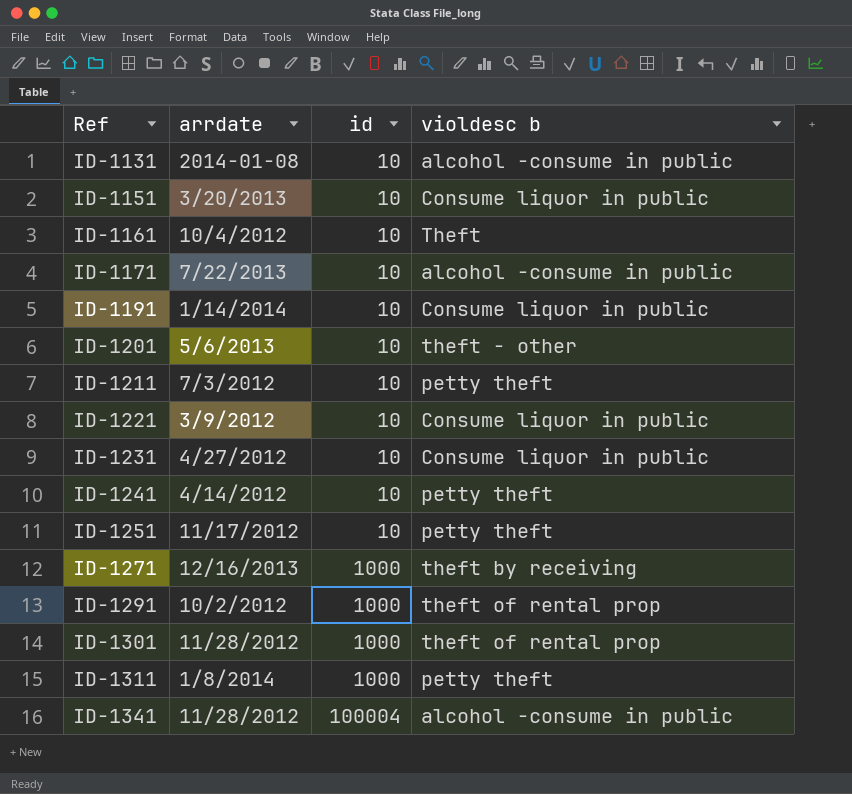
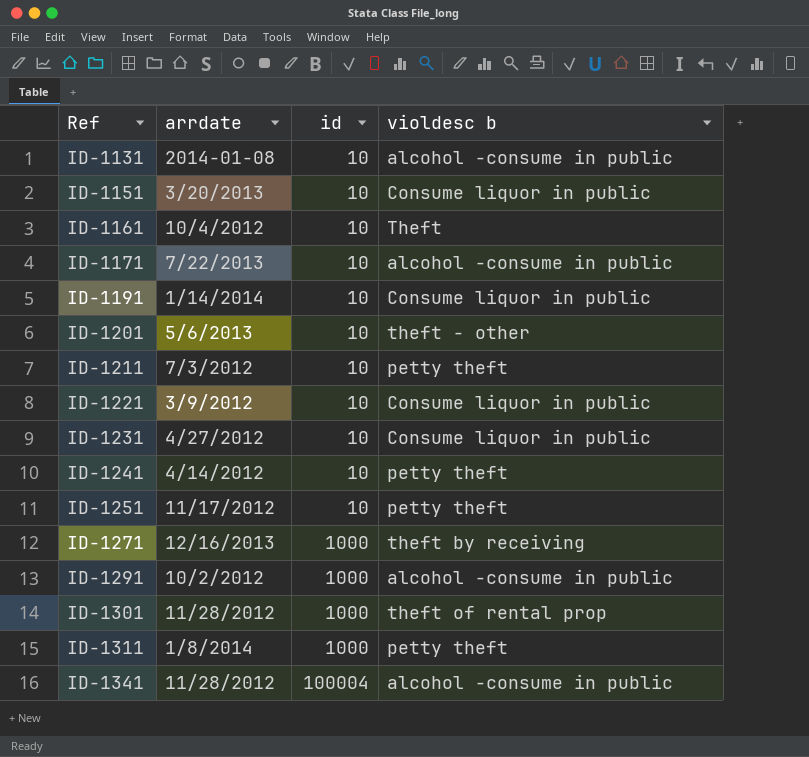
ID-1291 | violdesc b: theft of rental prop -> alcohol -consume in public

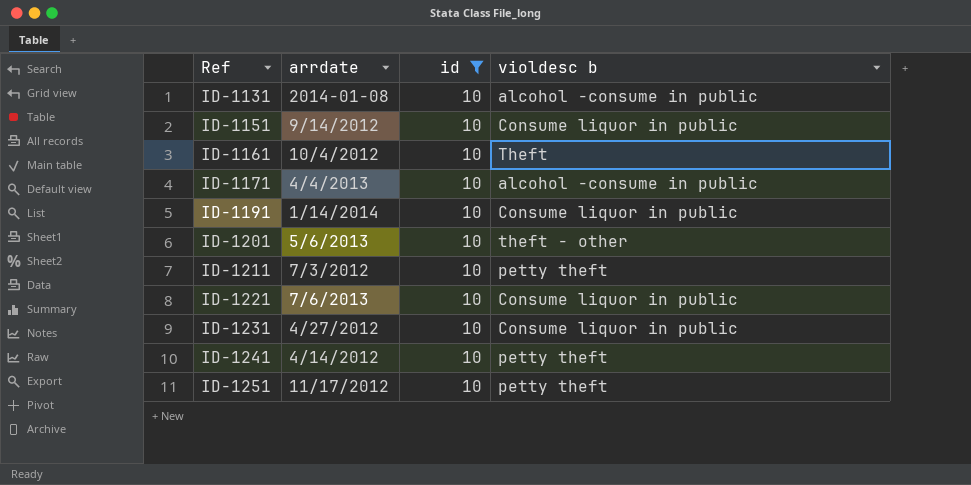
filter: none -> id = 10
ID-1151 | arrdate: 3/20/2013 -> 9/14/2012
ID-1171 | arrdate: 7/22/2013 -> 4/4/2013
ID-1221 | arrdate: 3/9/2012 -> 7/6/2013

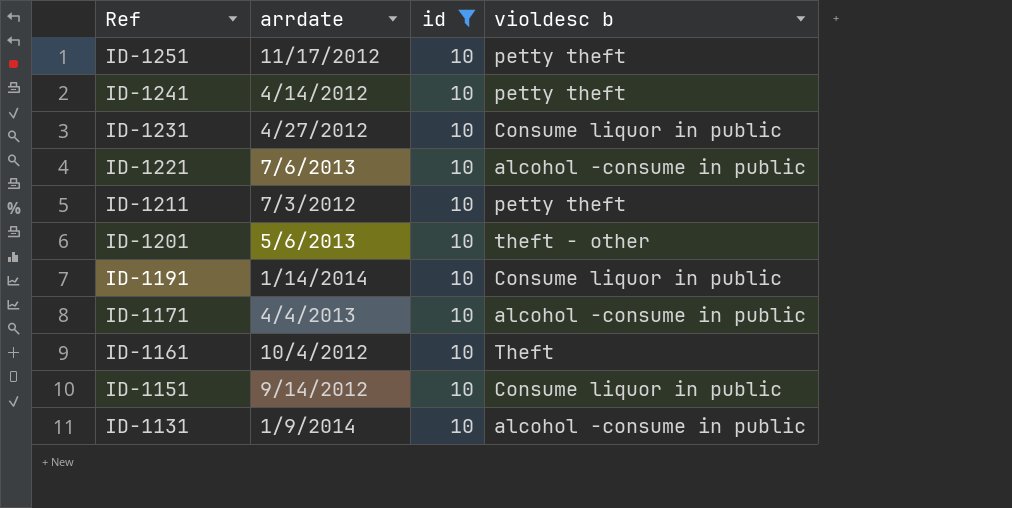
row order: Ref ascending -> Ref descending
ID-1221 | violdesc b: Consume liquor in public -> alcohol -consume in public
ID-1131 | arrdate: 2014-01-08 -> 1/9/2014

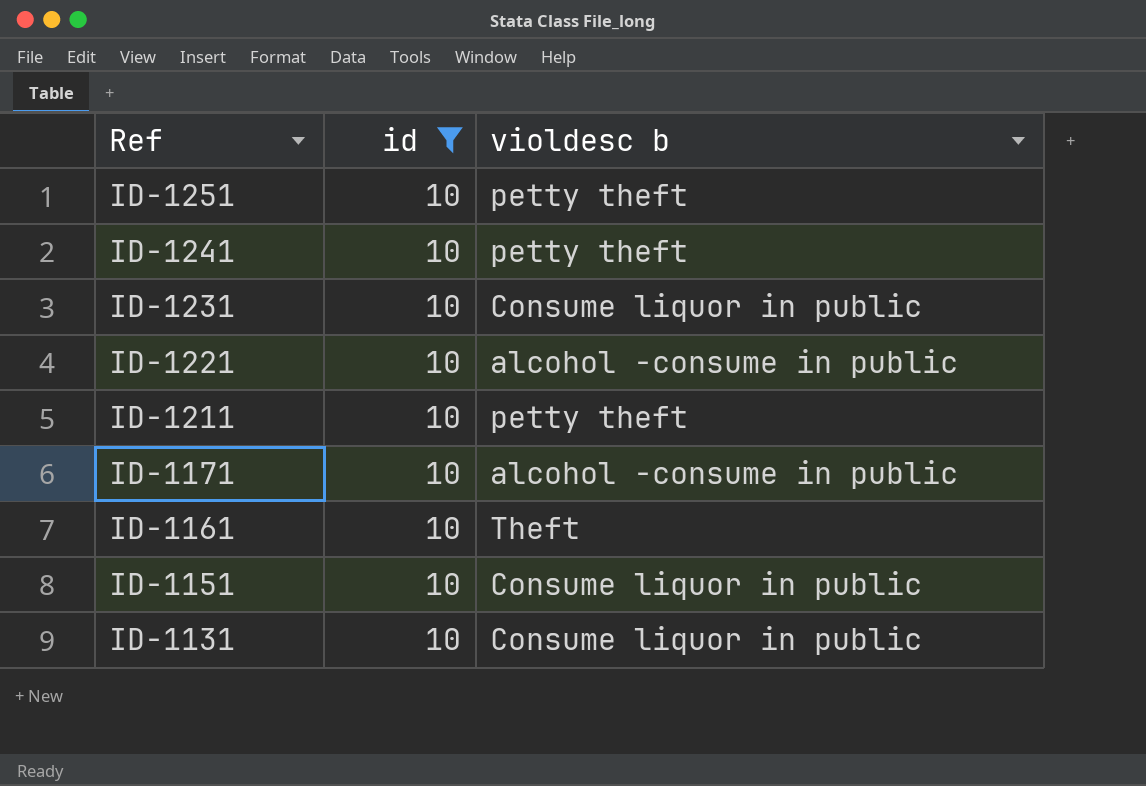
column arrdate | position: 2 -> none
row ID-1201: 5/6/2013 | 10 | theft - other -> none
row ID-1191: 1/14/2014 | 10 | Consume liquor in public -> none
ID-1131 | violdesc b: alcohol -consume in public -> Consume liquor in public

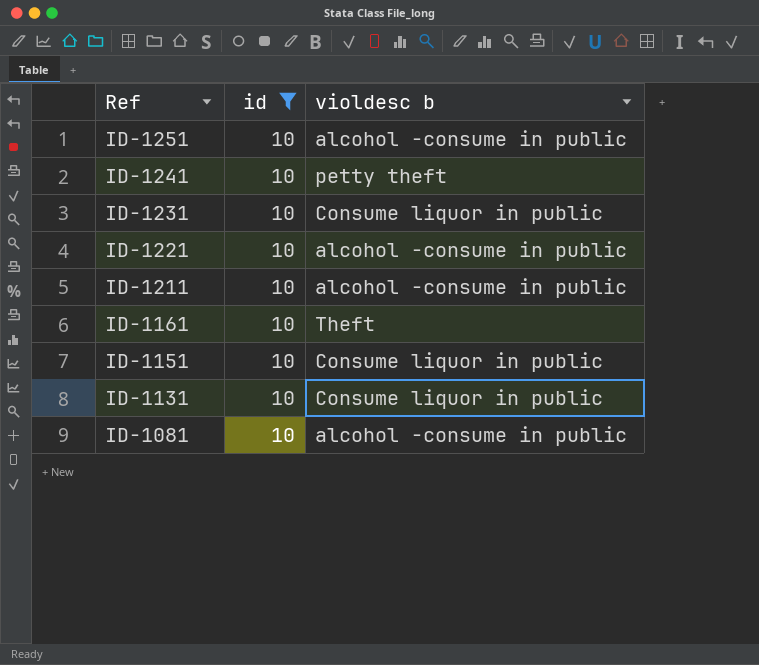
row ID-1171: 10 | alcohol -consume in public -> none
ID-1251 | violdesc b: petty theft -> alcohol -consume in public
ID-1211 | violdesc b: petty theft -> alcohol -consume in public
row ID-1081: none -> 10 | alcohol -consume in public

